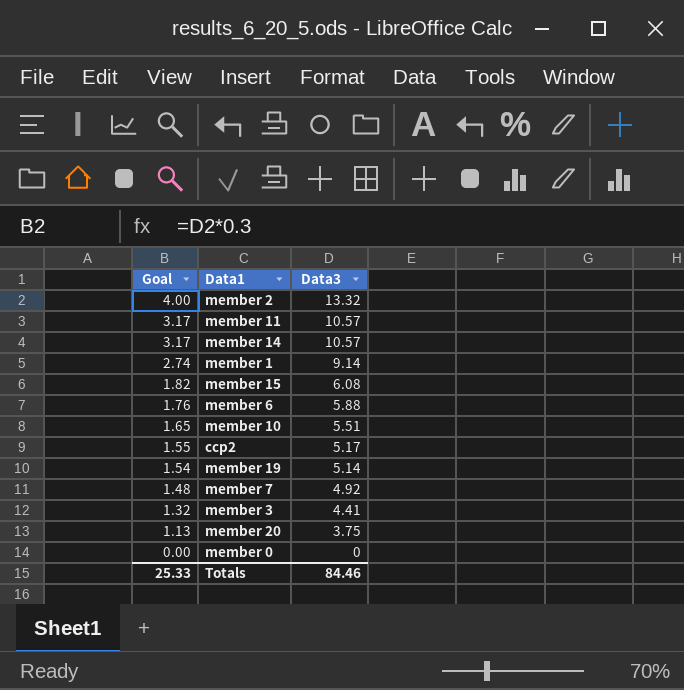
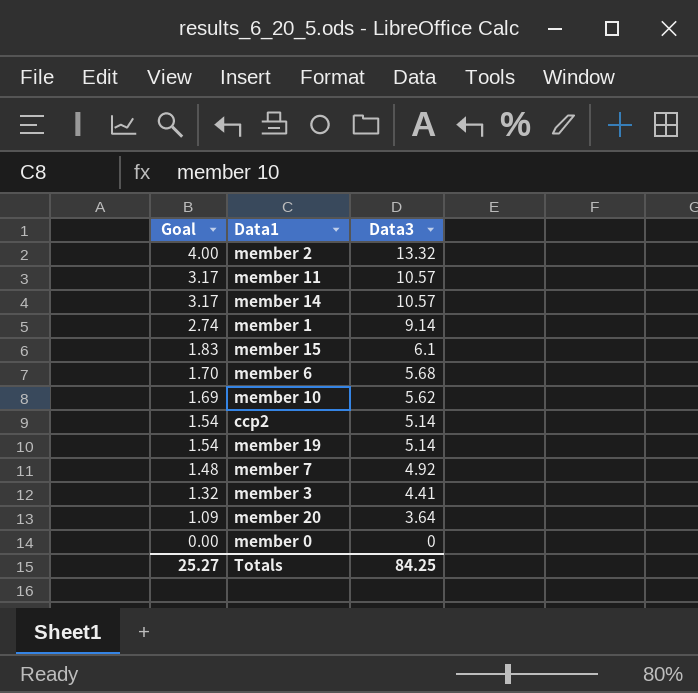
member 15 | Goal: 1.82 -> 1.83
member 15 | Data3: 6.08 -> 6.1
member 6 | Goal: 1.76 -> 1.70
member 6 | Data3: 5.88 -> 5.68
member 10 | Goal: 1.65 -> 1.69
member 10 | Data3: 5.51 -> 5.62
ccp2 | Goal: 1.55 -> 1.54
ccp2 | Data3: 5.17 -> 5.14
member 20 | Goal: 1.13 -> 1.09
member 20 | Data3: 3.75 -> 3.64
Totals | Goal: 25.33 -> 25.27
Totals | Data3: 84.46 -> 84.25

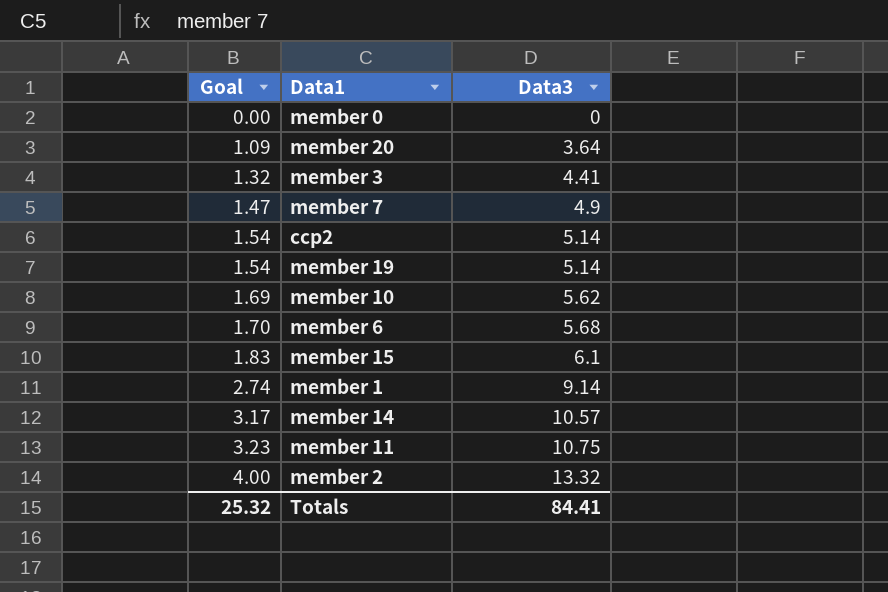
row order: Goal descending -> Goal ascending
member 7 | Goal: 1.48 -> 1.47
member 7 | Data3: 4.92 -> 4.9
member 11 | Goal: 3.17 -> 3.23
member 11 | Data3: 10.57 -> 10.75
Totals | Goal: 25.27 -> 25.32
Totals | Data3: 84.25 -> 84.41

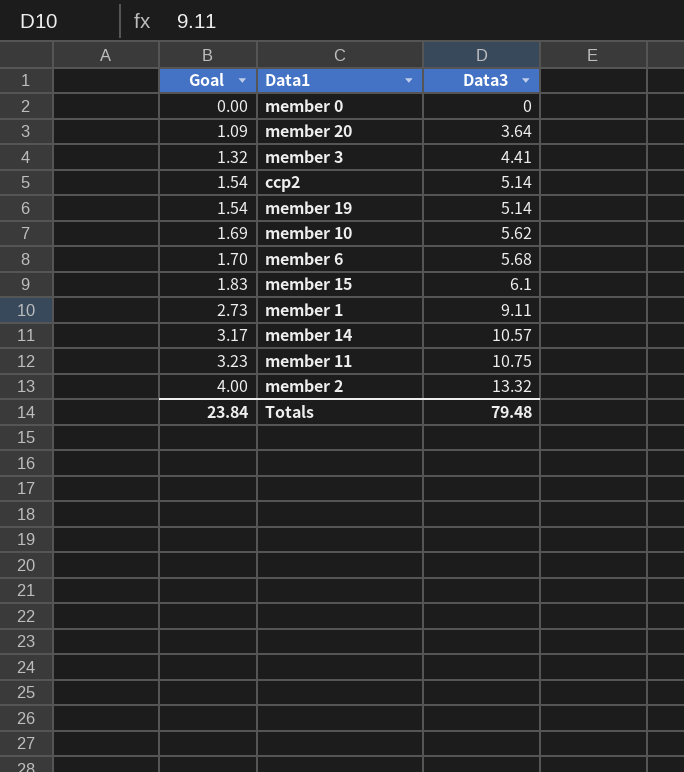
row member 7: 1.47 | 4.9 -> none
member 1 | Goal: 2.74 -> 2.73
member 1 | Data3: 9.14 -> 9.11
Totals | Goal: 25.32 -> 23.84
Totals | Data3: 84.41 -> 79.48

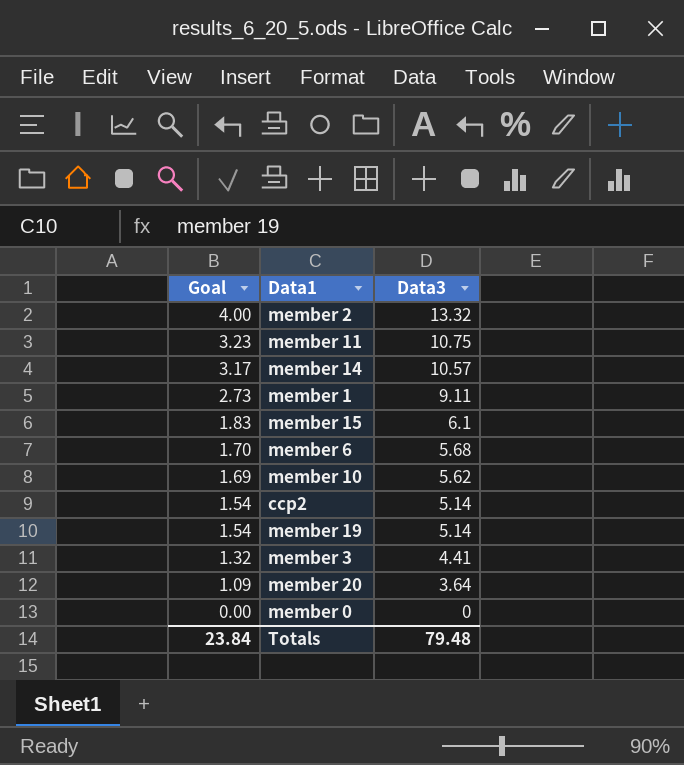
row order: Goal ascending -> Goal descending

